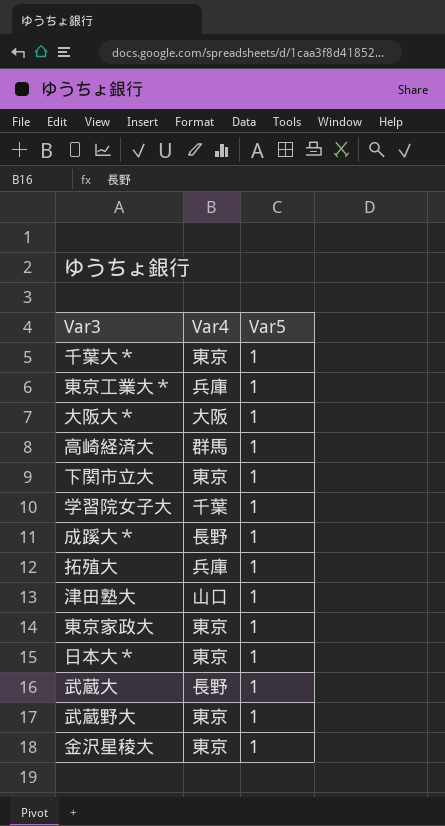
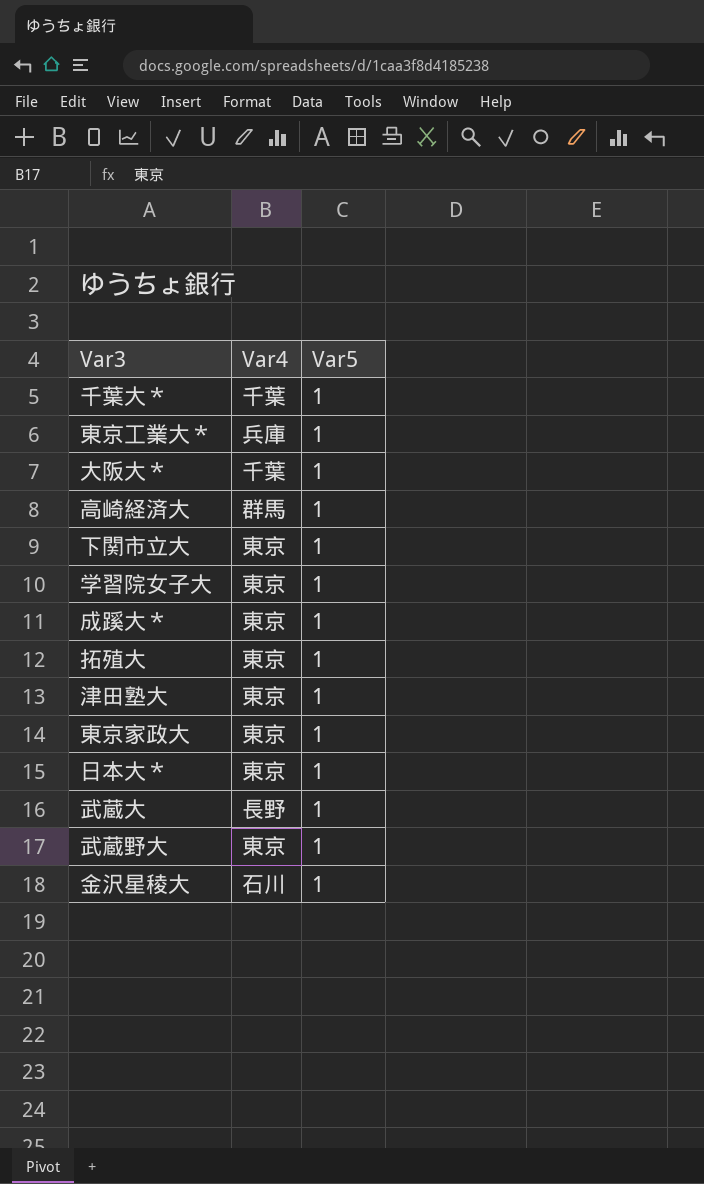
千葉大＊ | Var4: 東京 -> 千葉
大阪大＊ | Var4: 大阪 -> 千葉
学習院女子大 | Var4: 千葉 -> 東京
成蹊大＊ | Var4: 長野 -> 東京
拓殖大 | Var4: 兵庫 -> 東京
津田塾大 | Var4: 山口 -> 東京
金沢星稜大 | Var4: 東京 -> 石川

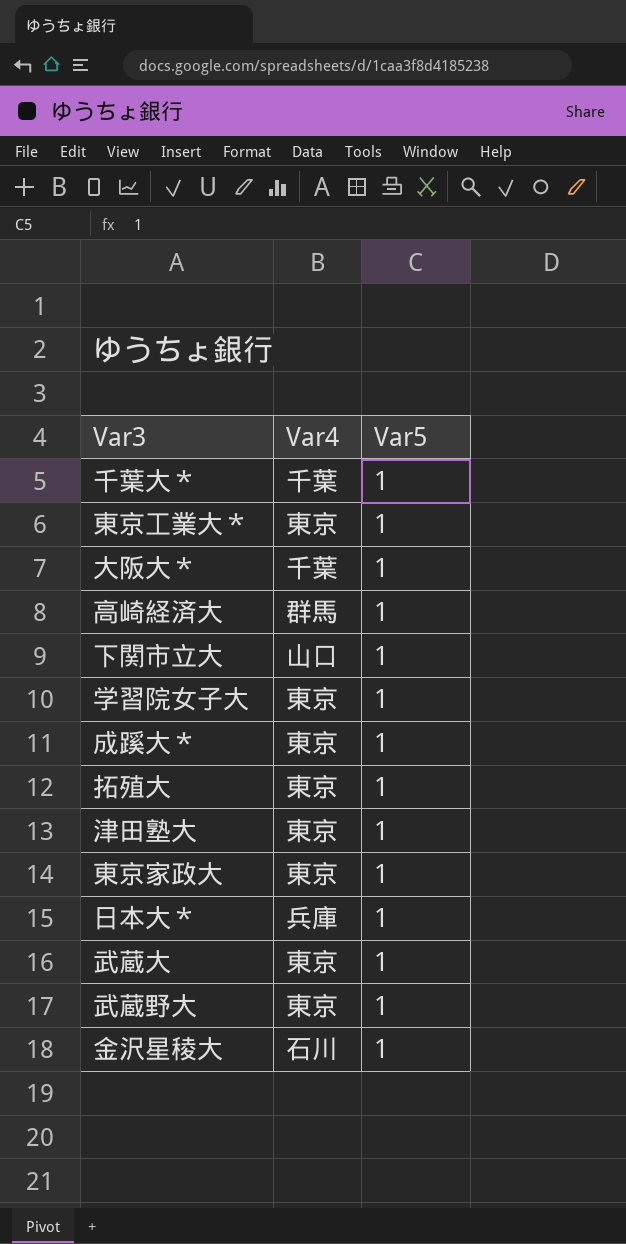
東京工業大＊ | Var4: 兵庫 -> 東京
下関市立大 | Var4: 東京 -> 山口
日本大＊ | Var4: 東京 -> 兵庫
武蔵大 | Var4: 長野 -> 東京

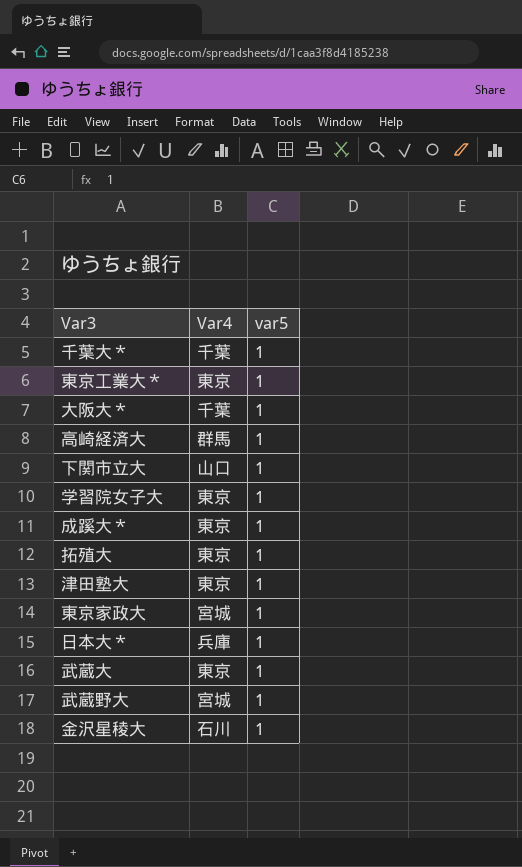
column name: Var5 -> var5
東京家政大 | Var4: 東京 -> 宮城
武蔵野大 | Var4: 東京 -> 宮城

